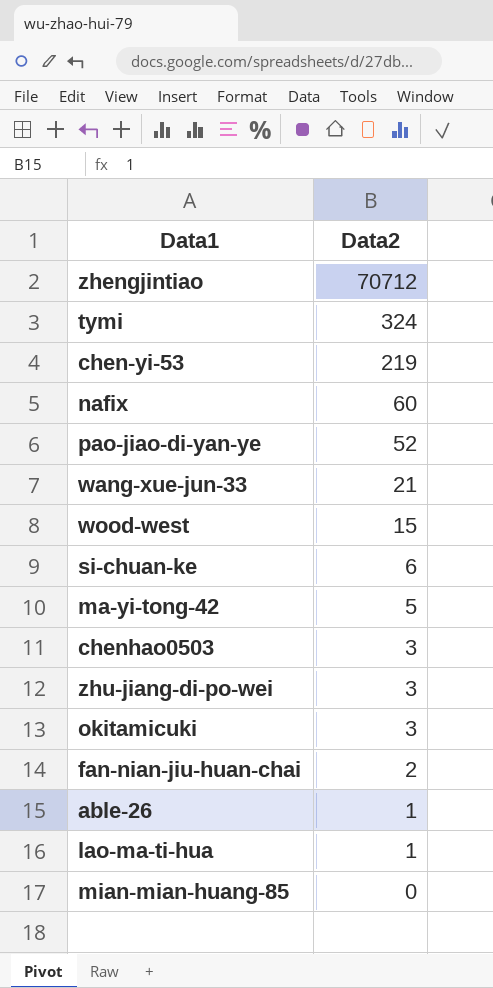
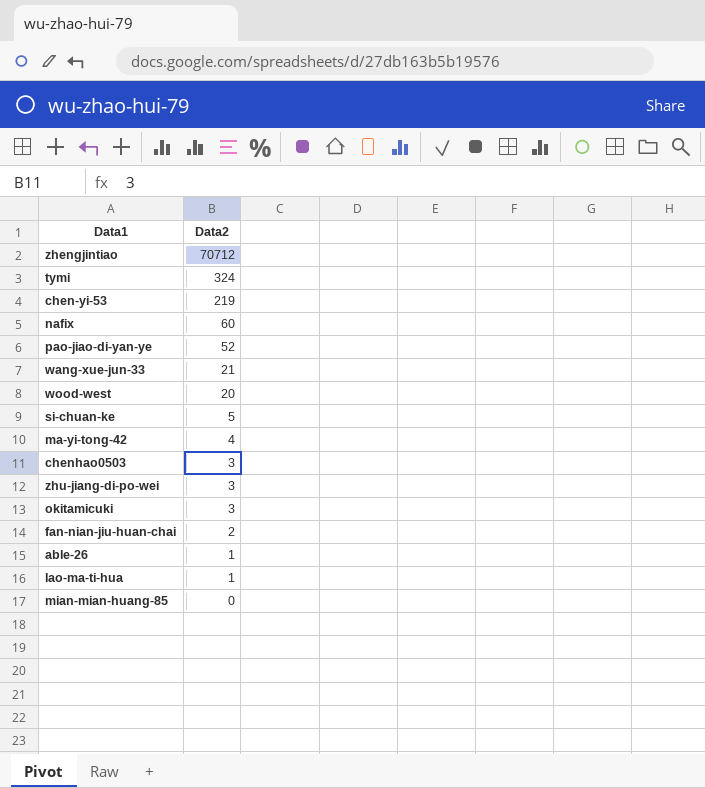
wood-west | Data2: 15 -> 20
si-chuan-ke | Data2: 6 -> 5
ma-yi-tong-42 | Data2: 5 -> 4

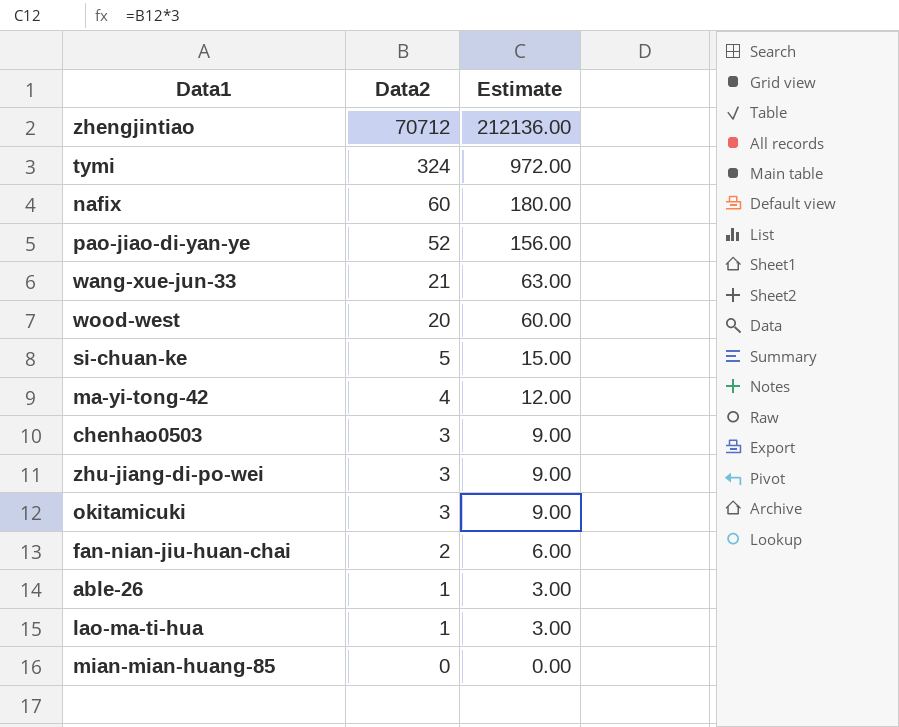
column Estimate | formula: none -> [Data2] * 3
row chen-yi-53: 219 -> none

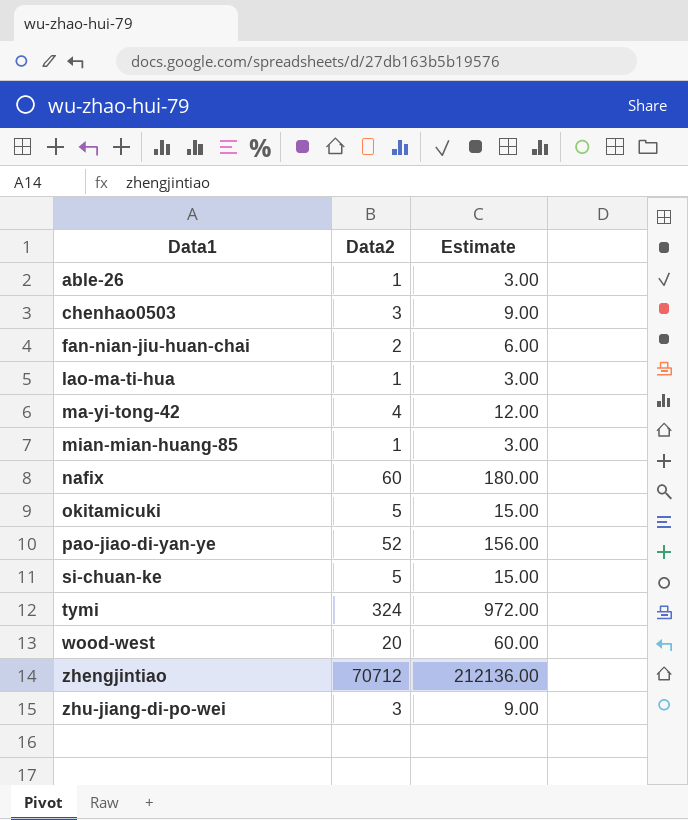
row order: Data2 descending -> Data1 ascending
row wang-xue-jun-33: 21 | 63.00 -> none
mian-mian-huang-85 | Data2: 0 -> 1
mian-mian-huang-85 | Estimate: 0.00 -> 3.00
okitamicuki | Data2: 3 -> 5
okitamicuki | Estimate: 9.00 -> 15.00

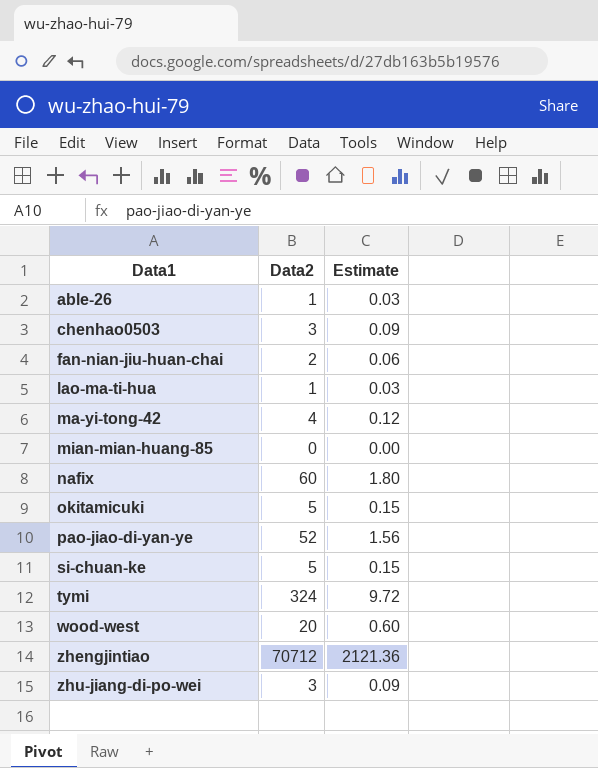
column Estimate | formula: [Data2] * 3 -> [Data2] * 0.03
mian-mian-huang-85 | Data2: 1 -> 0

